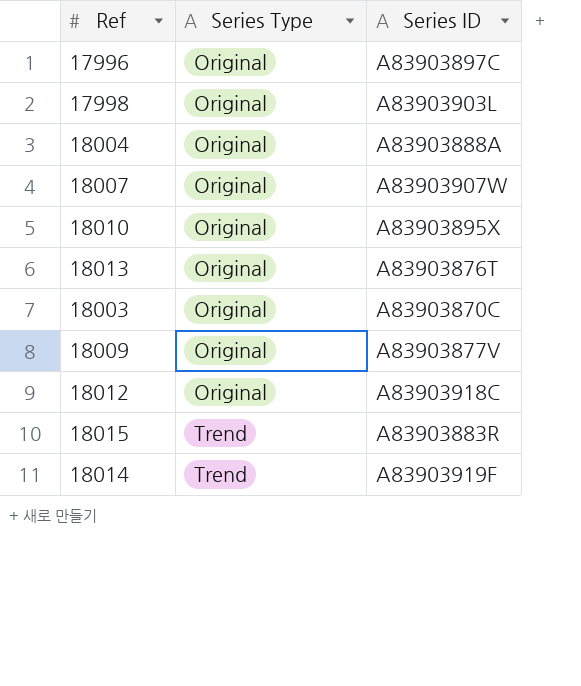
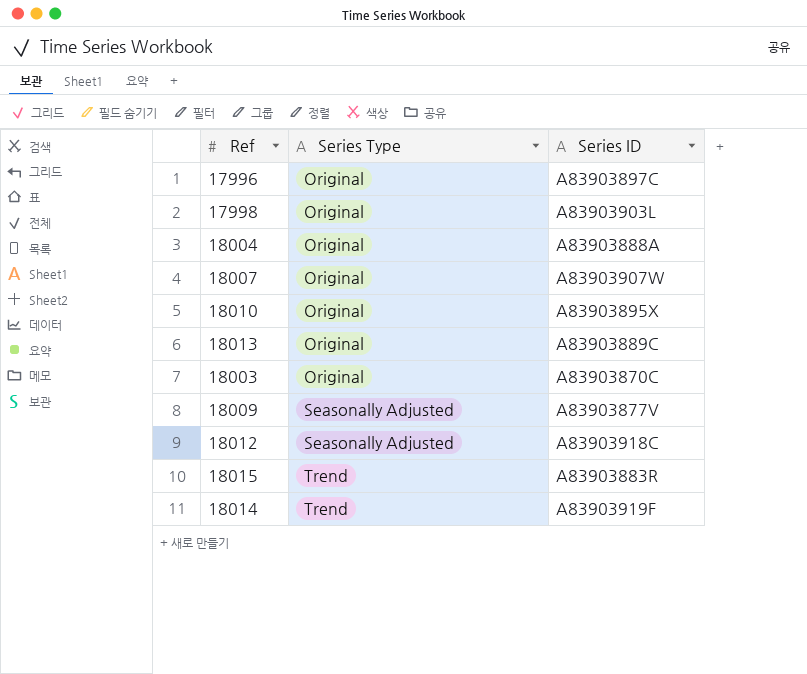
18013 | Series ID: A83903876T -> A83903889C
18009 | Series Type: Original -> Seasonally Adjusted
18012 | Series Type: Original -> Seasonally Adjusted

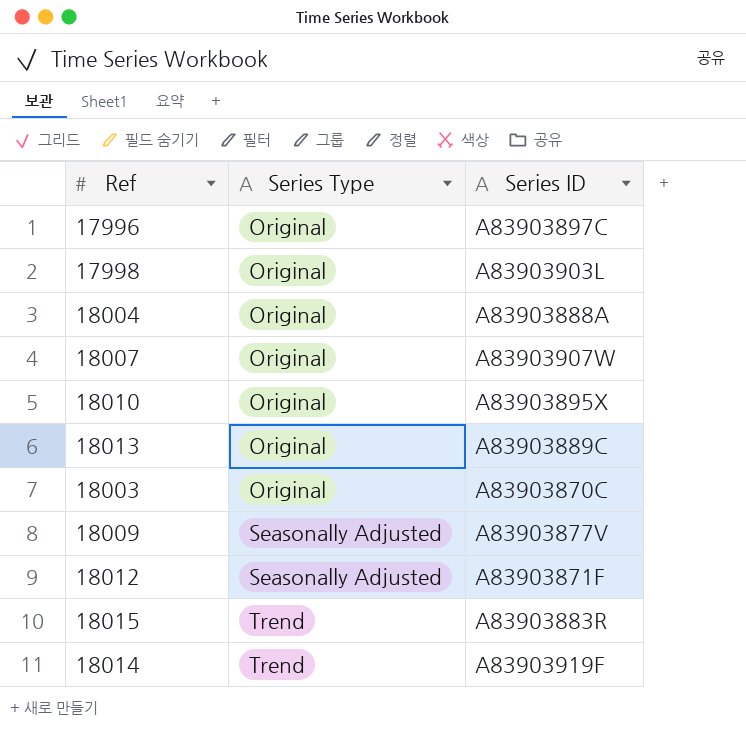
18012 | Series ID: A83903918C -> A83903871F

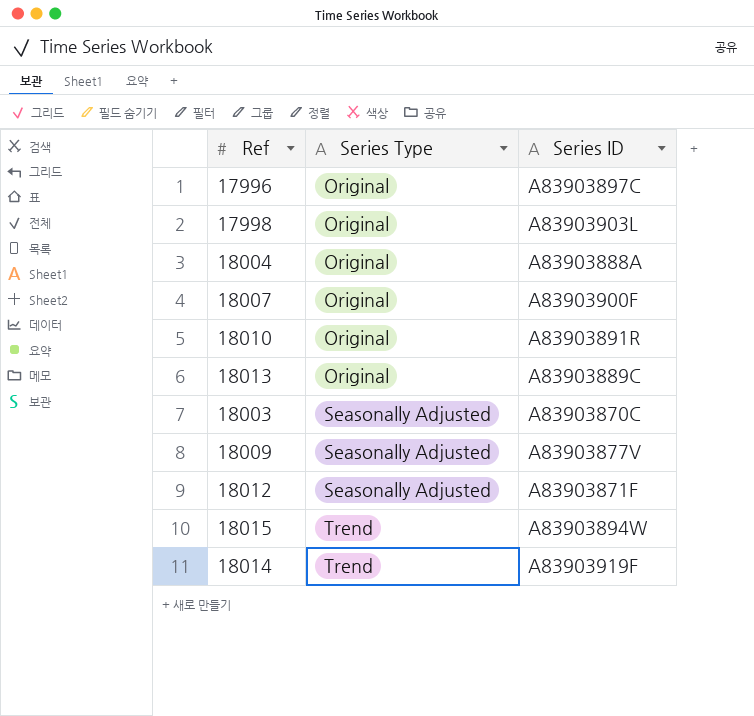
18007 | Series ID: A83903907W -> A83903900F
18010 | Series ID: A83903895X -> A83903891R
18003 | Series Type: Original -> Seasonally Adjusted
18015 | Series ID: A83903883R -> A83903894W

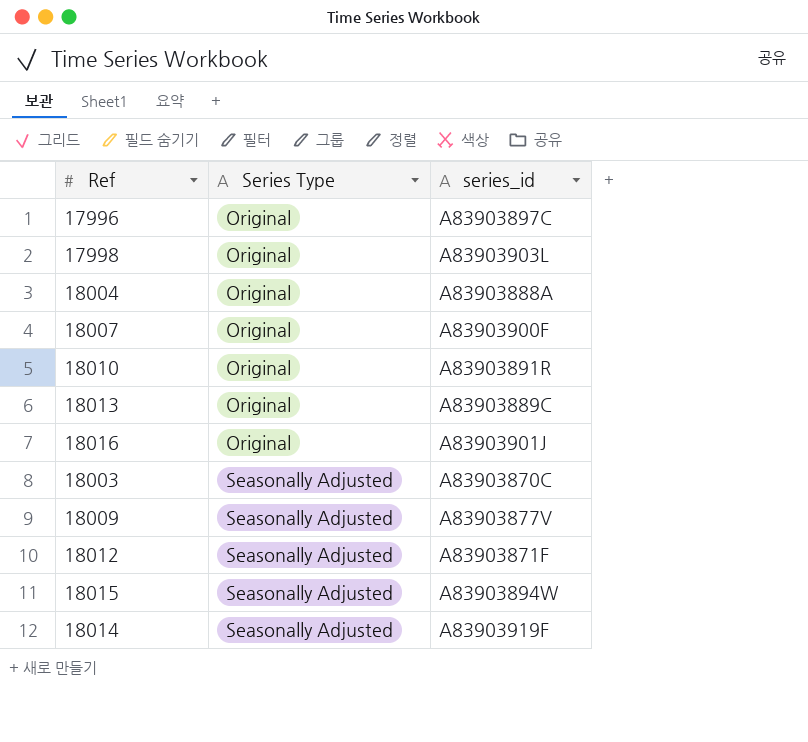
column name: Series ID -> series_id
row 18016: none -> Original | A83903901J
18015 | Series Type: Trend -> Seasonally Adjusted
18014 | Series Type: Trend -> Seasonally Adjusted

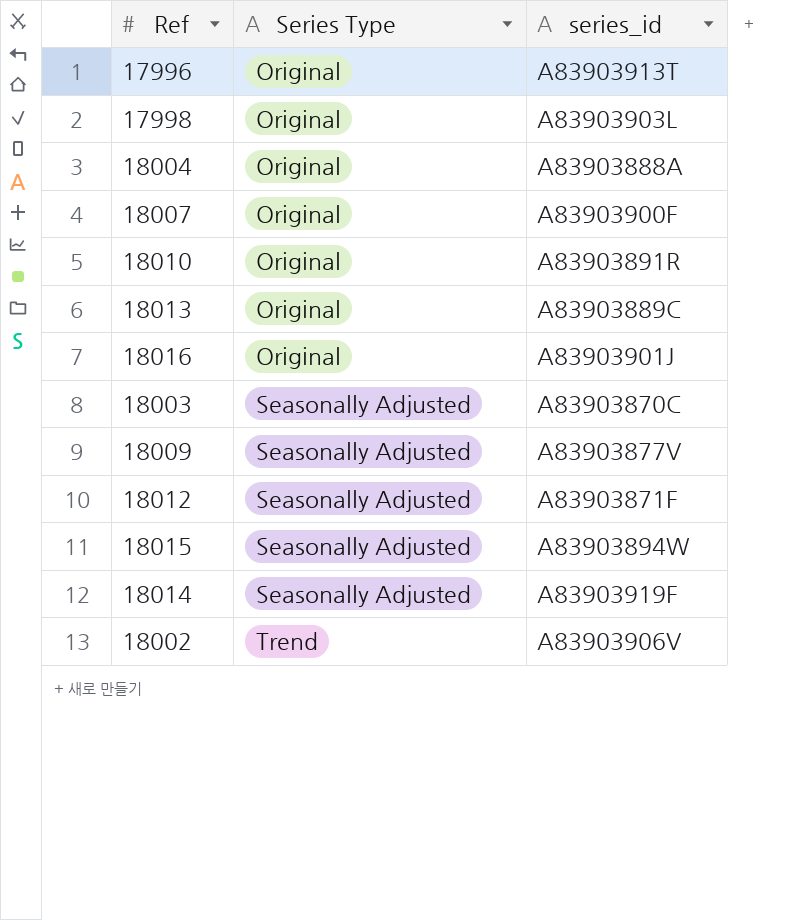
17996 | series_id: A83903897C -> A83903913T
row 18002: none -> Trend | A83903906V

